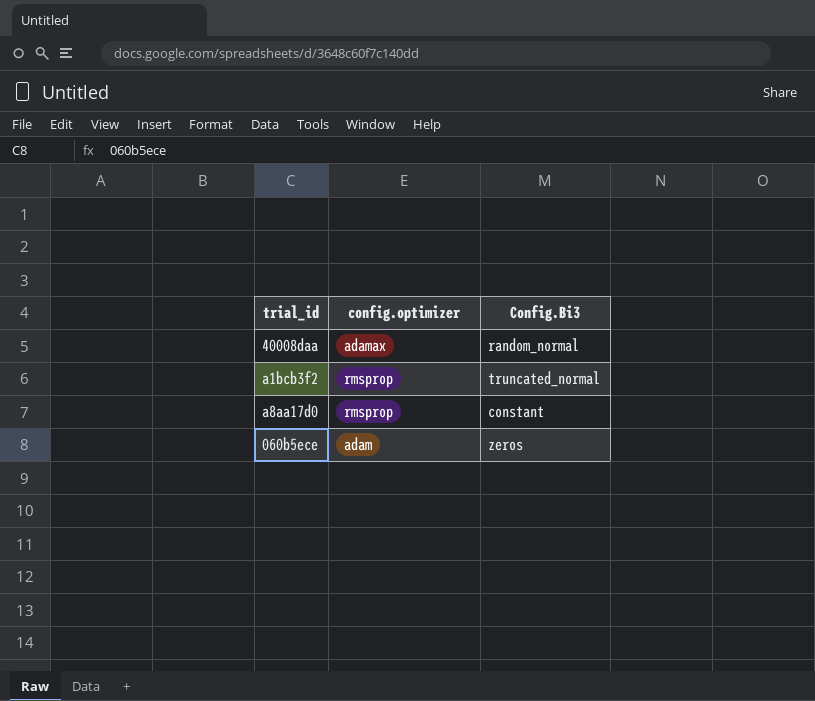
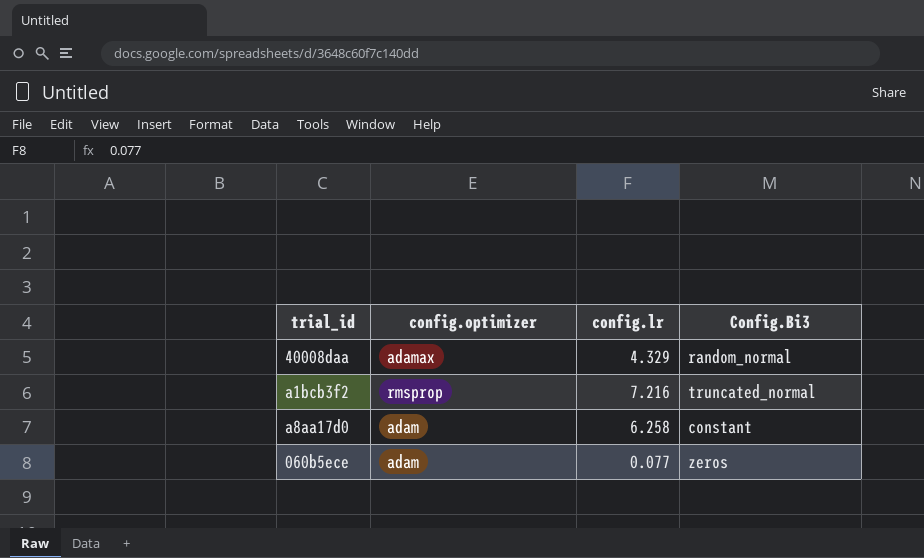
column config.lr | position: none -> 3
a8aa17d0 | config.optimizer: rmsprop -> adam

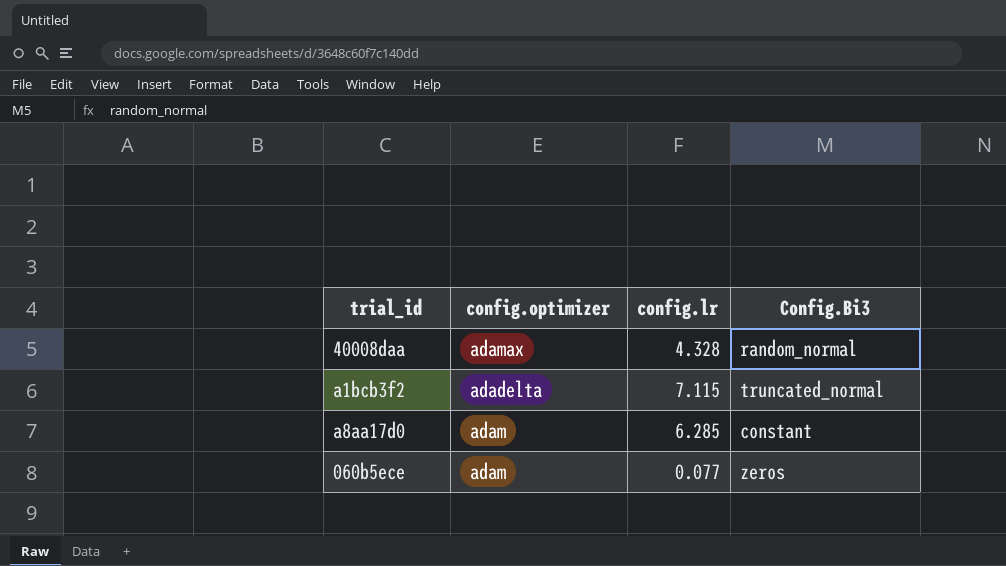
40008daa | config.lr: 4.329 -> 4.328
a1bcb3f2 | config.optimizer: rmsprop -> adadelta
a1bcb3f2 | config.lr: 7.216 -> 7.115
a8aa17d0 | config.lr: 6.258 -> 6.285

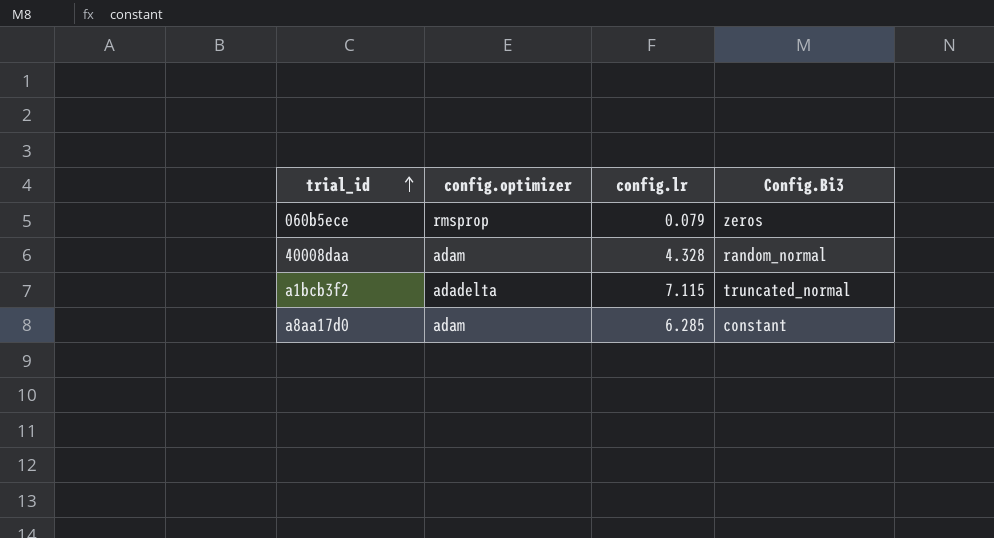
row order: none -> trial_id ascending
060b5ece | config.optimizer: adam -> rmsprop
060b5ece | config.lr: 0.077 -> 0.079
40008daa | config.optimizer: adamax -> adam

